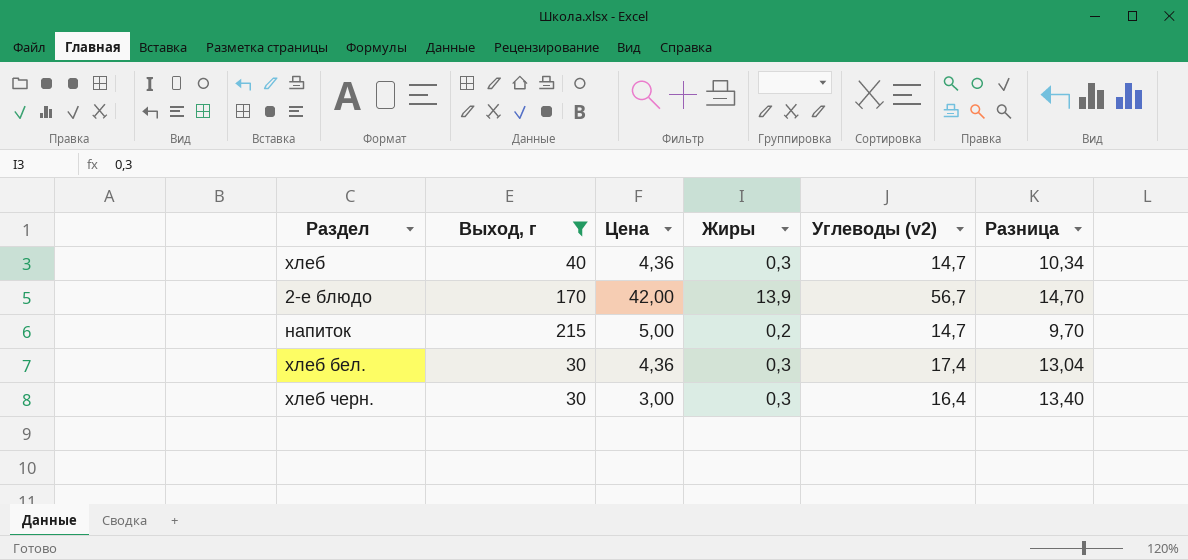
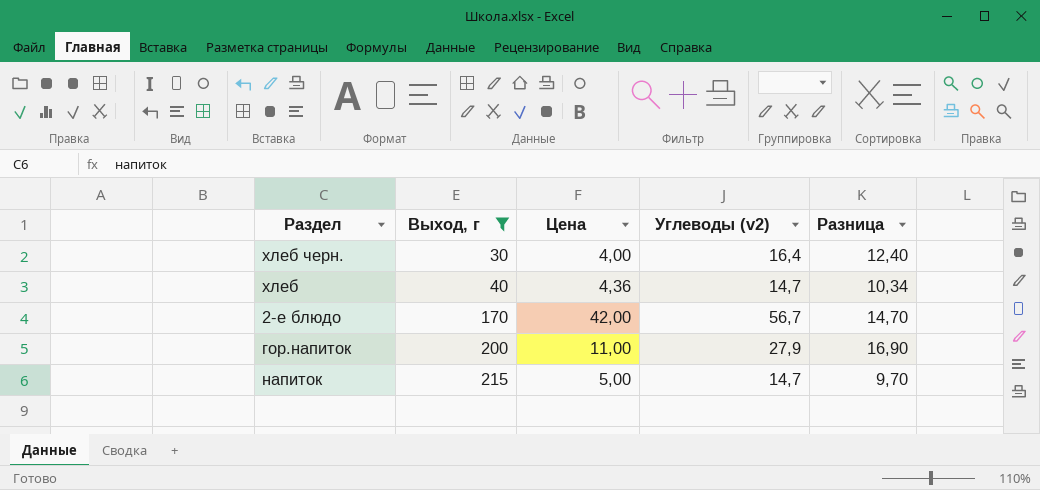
row order: none -> Выход, г ascending
column Жиры | position: 4 -> none
row хлеб бел.: 30 | 4,36 | 0,3 | 17,4 | 13,04 -> none
хлеб черн. | Цена: 3,00 -> 4,00
хлеб черн. | Разница: 13,40 -> 12,40
row гор.напиток: none -> 200 | 11,00 | 27,9 | 16,90

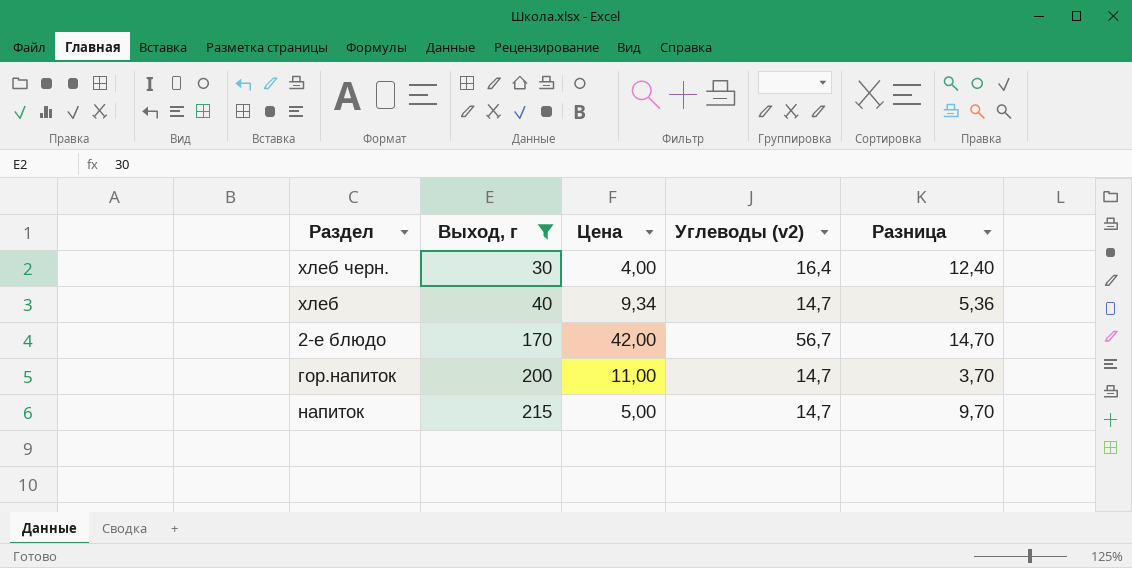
хлеб | Цена: 4,36 -> 9,34
хлеб | Разница: 10,34 -> 5,36
гор.напиток | Углеводы (v2): 27,9 -> 14,7
гор.напиток | Разница: 16,90 -> 3,70

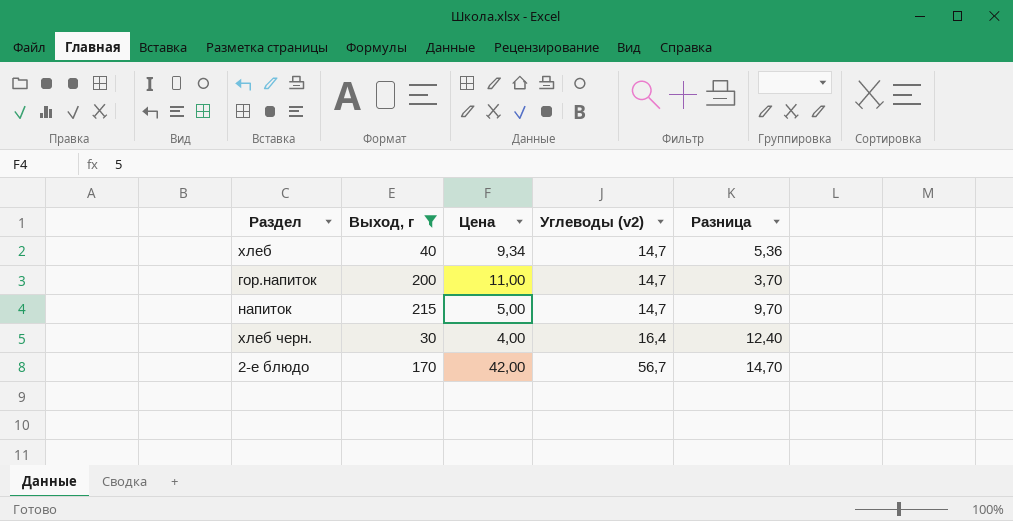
row order: Выход, г ascending -> Углеводы (v2) ascending

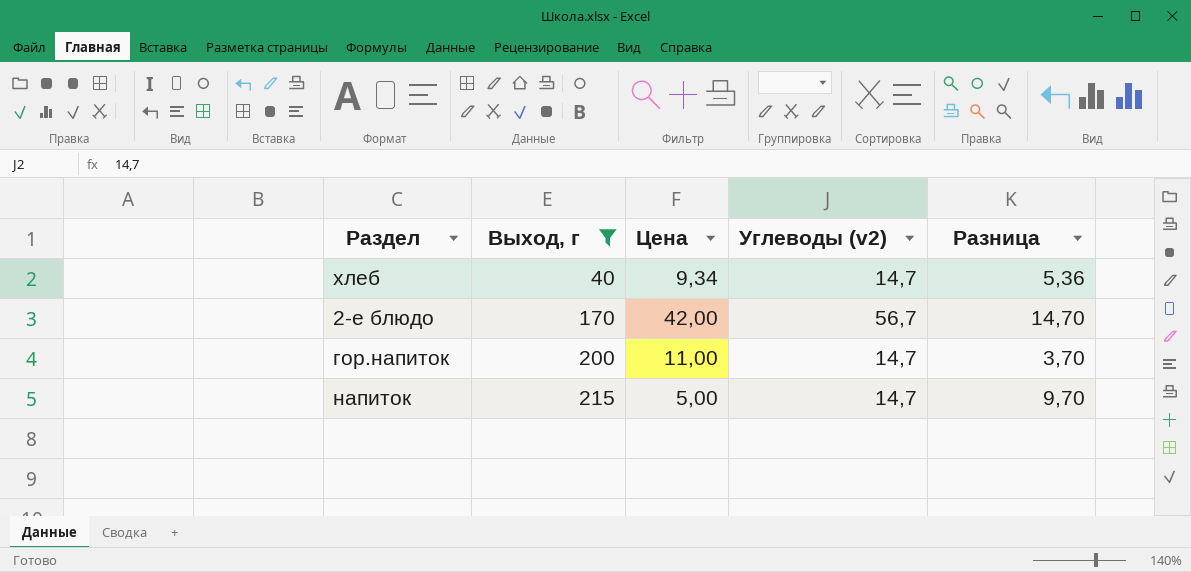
row order: Углеводы (v2) ascending -> Выход, г ascending
row хлеб черн.: 30 | 4,00 | 16,4 | 12,40 -> none

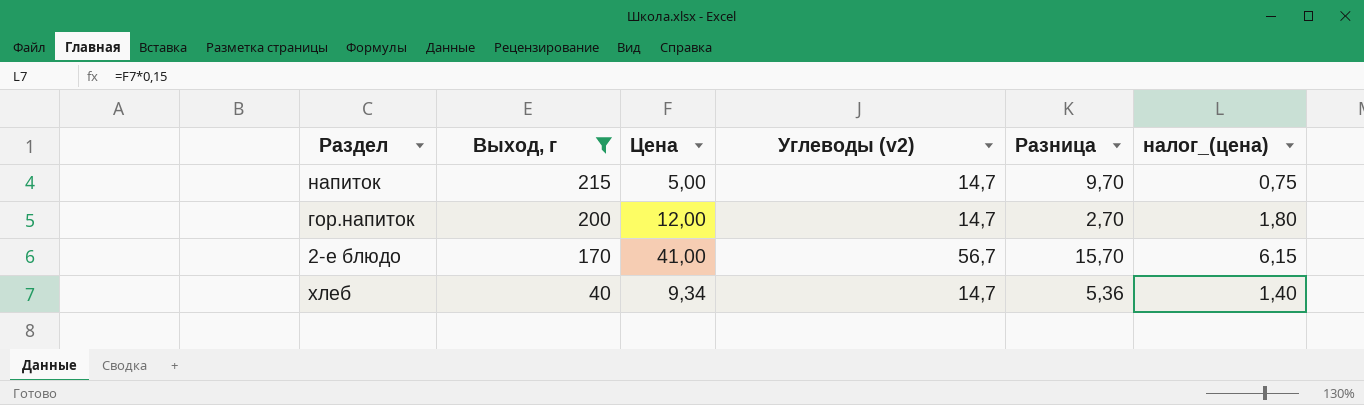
row order: Выход, г ascending -> Выход, г descending
column налог_(цена) | formula: none -> [Цена] * 0,15
гор.напиток | Цена: 11,00 -> 12,00
гор.напиток | Разница: 3,70 -> 2,70
2-е блюдо | Цена: 42,00 -> 41,00
2-е блюдо | Разница: 14,70 -> 15,70

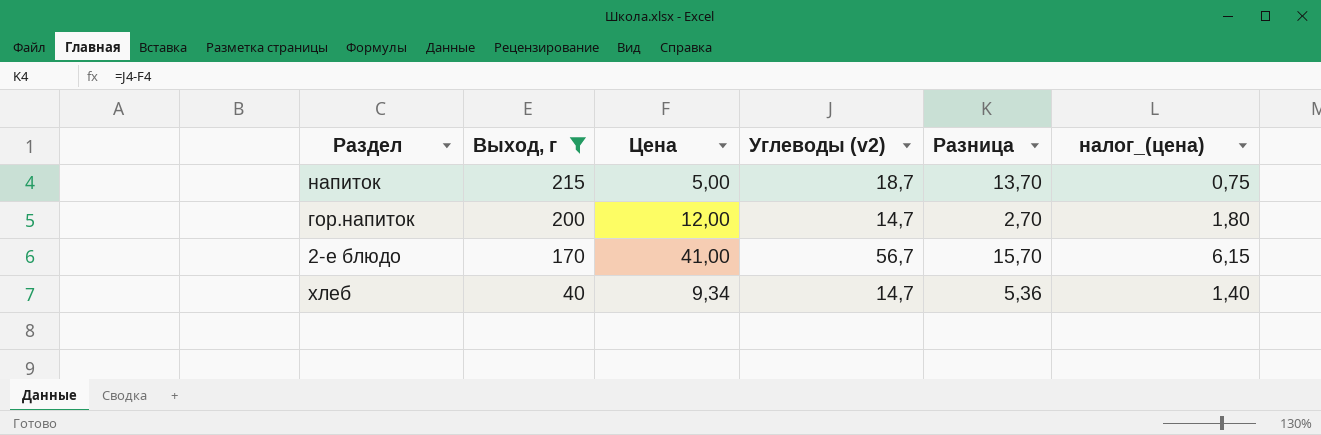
напиток | Углеводы (v2): 14,7 -> 18,7
напиток | Разница: 9,70 -> 13,70

